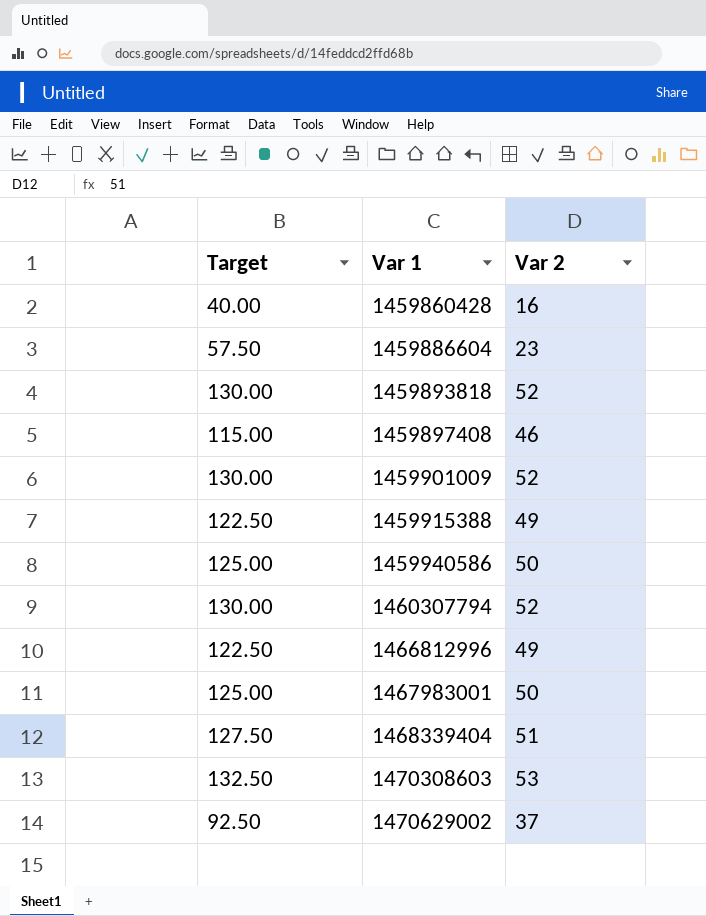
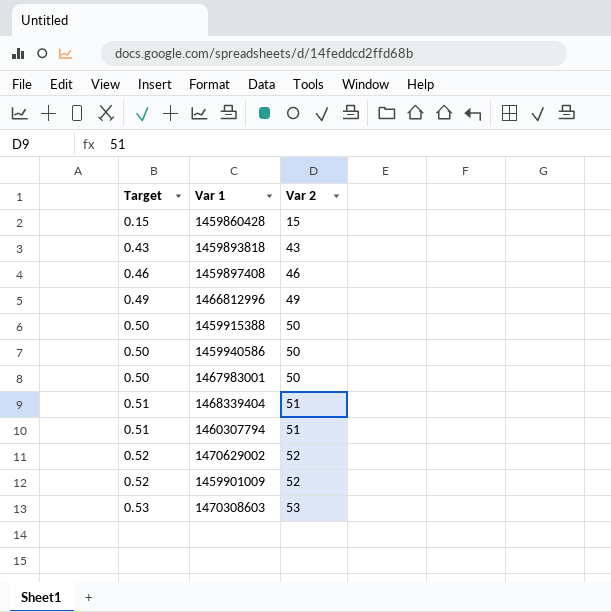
row order: Var 1 ascending -> Target ascending
column Target | formula: [Var 2] * 2.5 -> [Var 2] * 0.01
row 1459886604: 57.50 | 23 -> none
1459860428 | Var 2: 16 -> 15
1459893818 | Var 2: 52 -> 43
1459915388 | Var 2: 49 -> 50
1460307794 | Var 2: 52 -> 51
1470629002 | Var 2: 37 -> 52

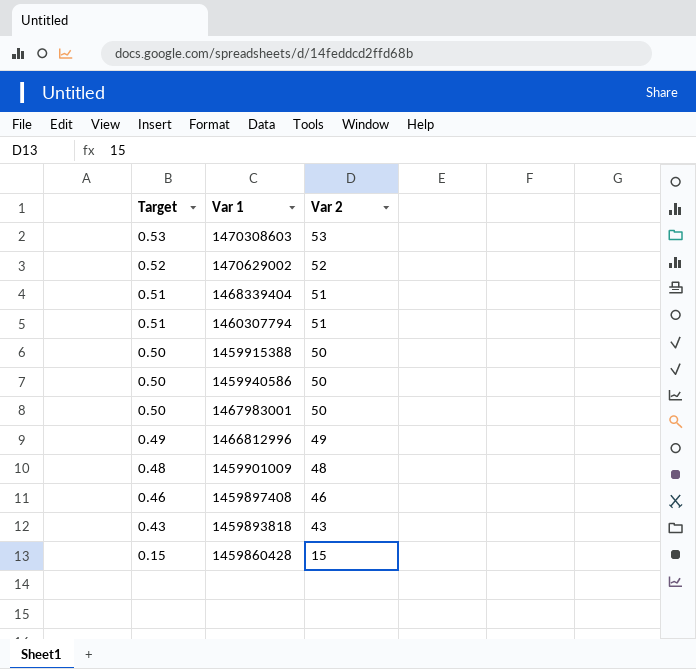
row order: Target ascending -> Target descending
1459901009 | Target: 0.52 -> 0.48
1459901009 | Var 2: 52 -> 48

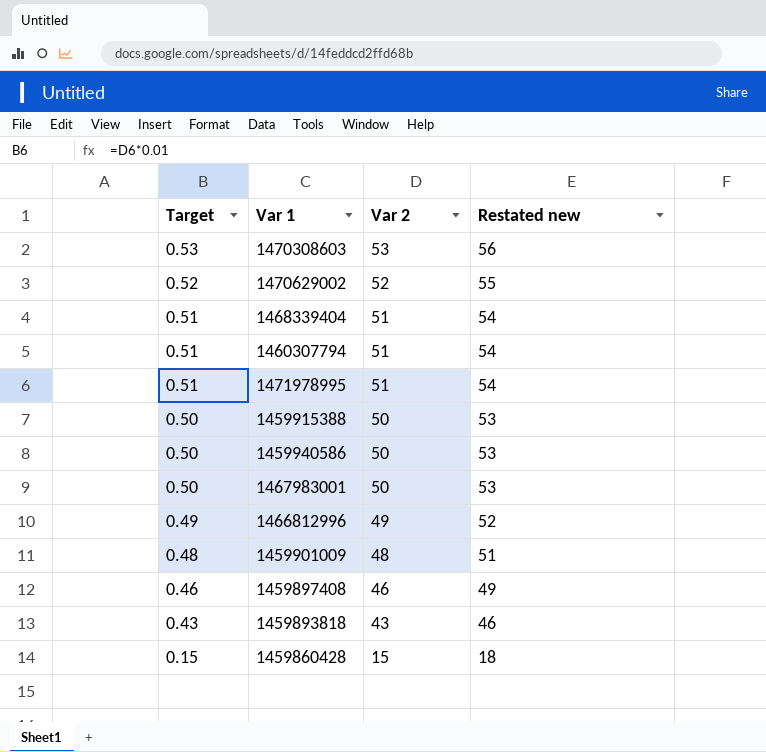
column Restated new | formula: none -> [Var 2] + 3
row 1471978995: none -> 0.51 | 51 | 54

